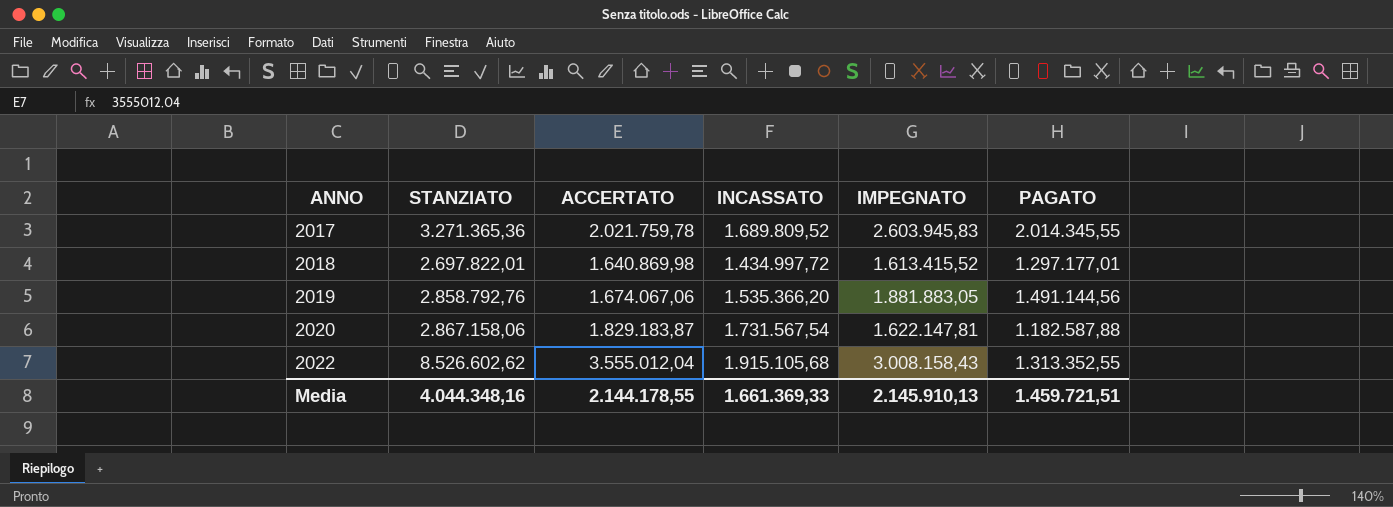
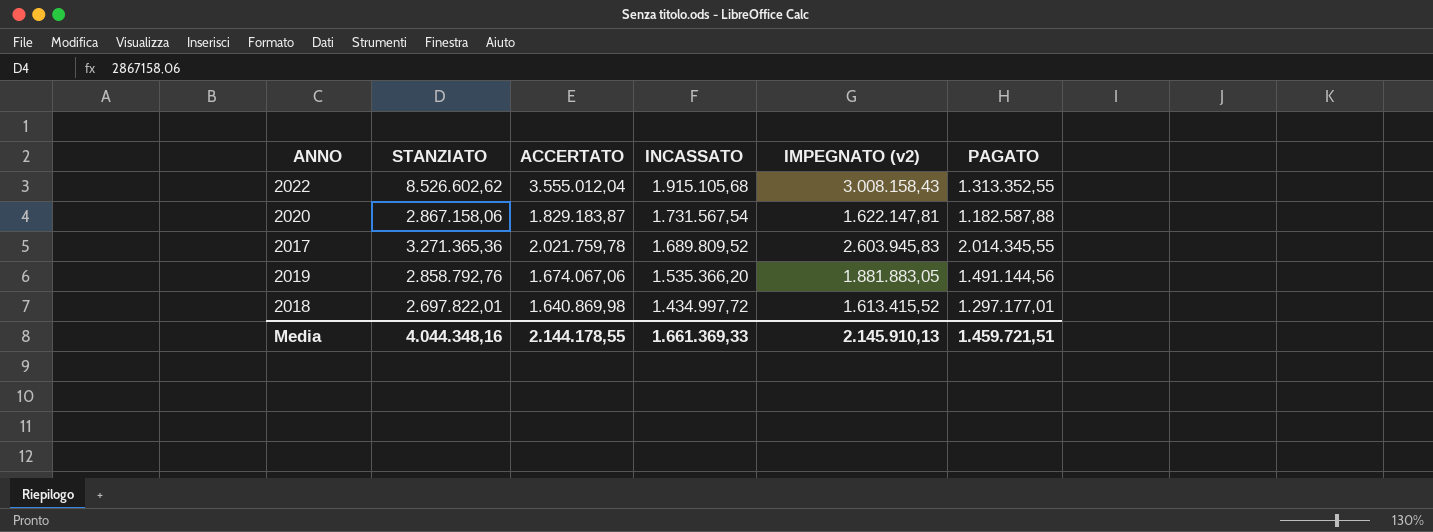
row order: ANNO ascending -> INCASSATO descending
column name: IMPEGNATO -> IMPEGNATO (v2)

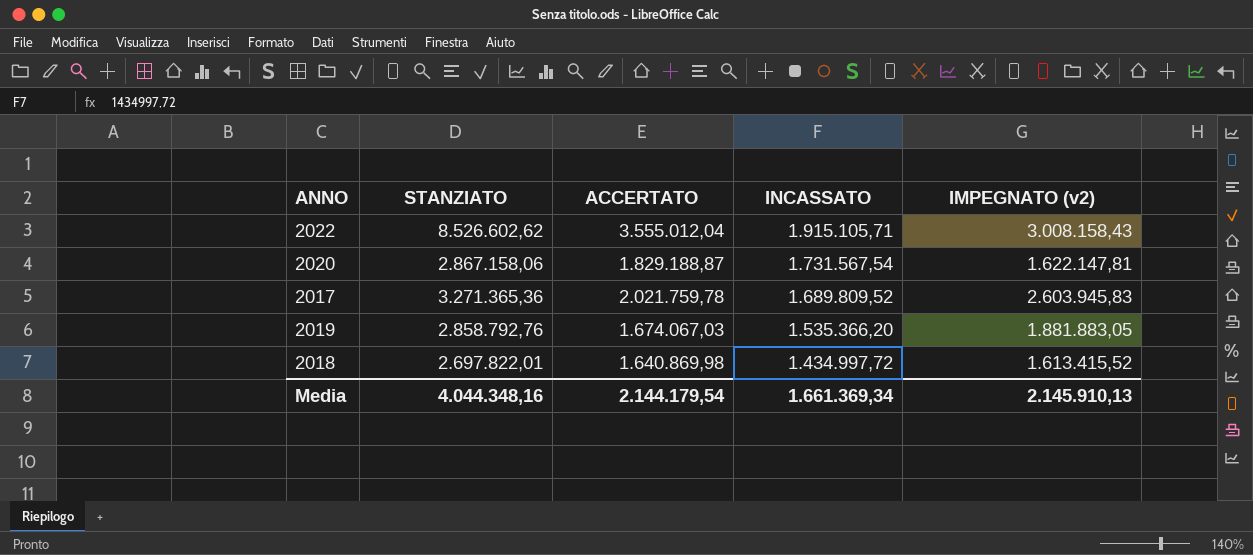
column PAGATO | position: 6 -> none
2022 | INCASSATO: 1.915.105,68 -> 1.915.105,71
2020 | ACCERTATO: 1.829.183,87 -> 1.829.188,87
2019 | ACCERTATO: 1.674.067,06 -> 1.674.067,03
Media | ACCERTATO: 2.144.178,55 -> 2.144.179,54
Media | INCASSATO: 1.661.369,33 -> 1.661.369,34

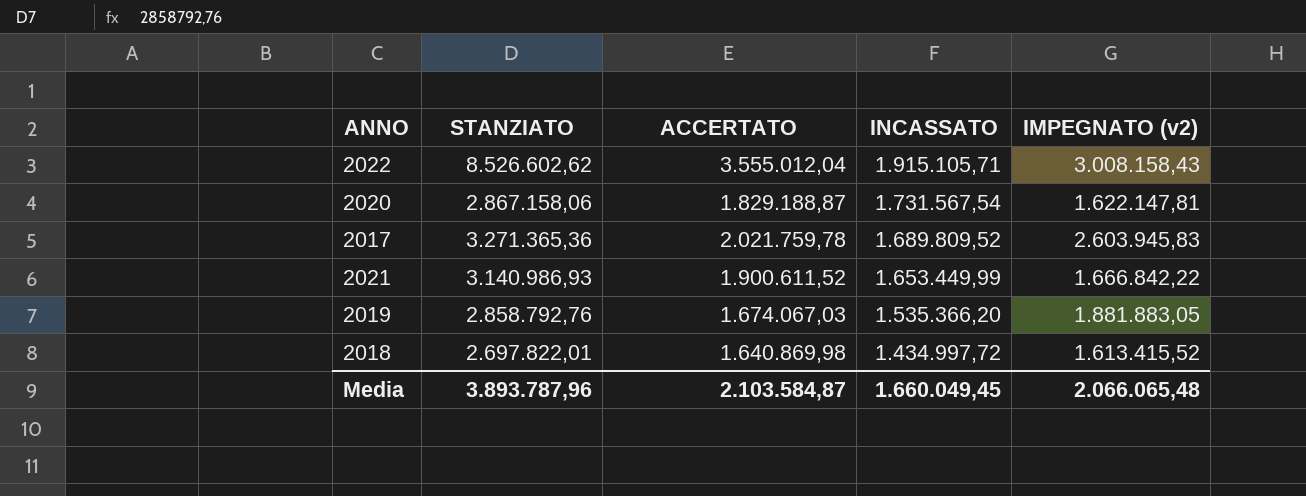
row 2021: none -> 3.140.986,93 | 1.900.611,52 | 1.653.449,99 | 1.666.842,22
Media | STANZIATO: 4.044.348,16 -> 3.893.787,96
Media | ACCERTATO: 2.144.179,54 -> 2.103.584,87
Media | INCASSATO: 1.661.369,34 -> 1.660.049,45
Media | IMPEGNATO (v2): 2.145.910,13 -> 2.066.065,48

